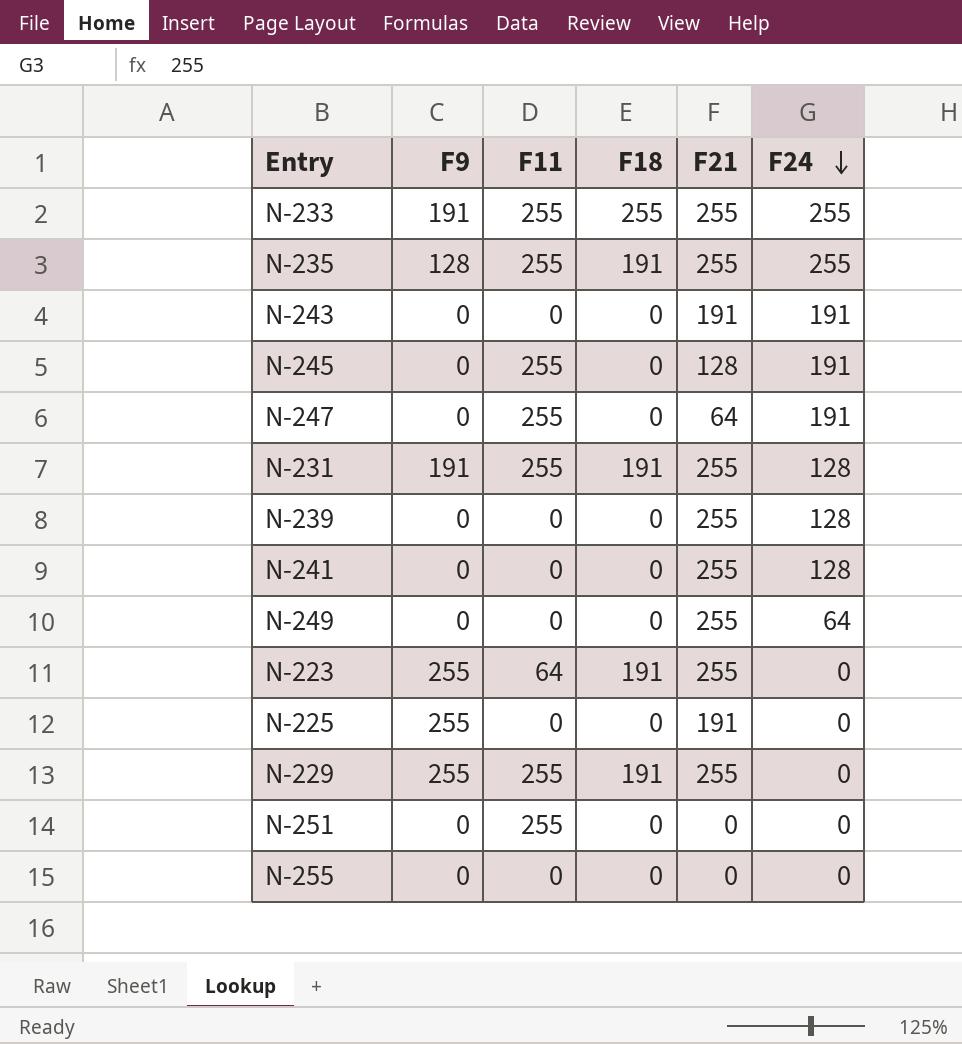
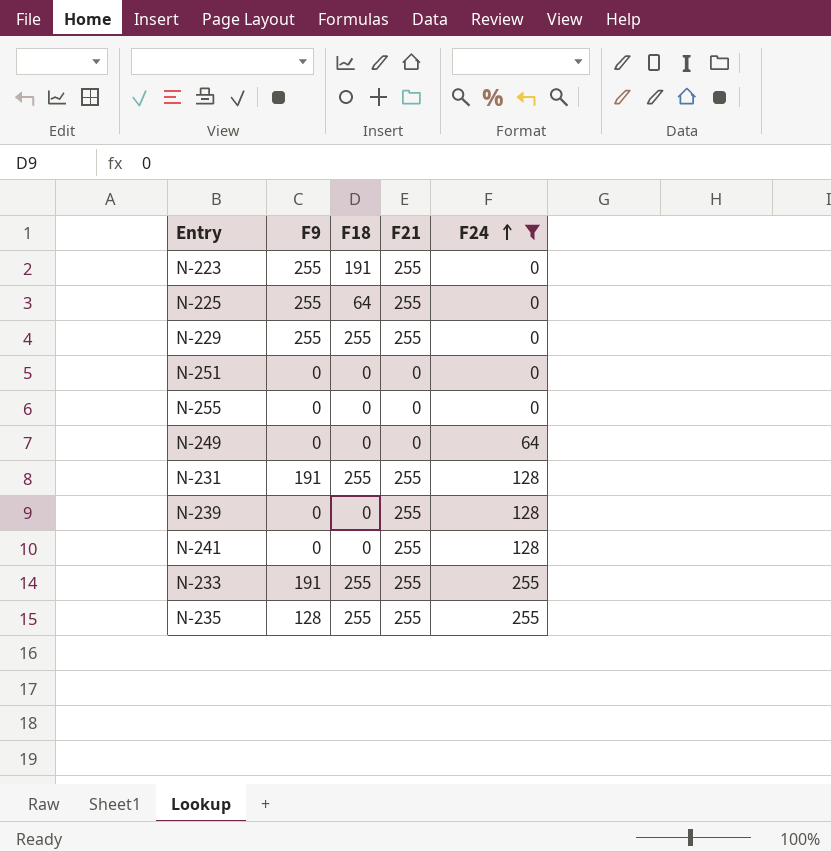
filter: none -> F24 != 191
row order: F24 descending -> F24 ascending
column F11 | position: 3 -> none
N-225 | F18: 0 -> 64
N-225 | F21: 191 -> 255
N-229 | F18: 191 -> 255
N-249 | F21: 255 -> 0
N-231 | F18: 191 -> 255
N-235 | F18: 191 -> 255

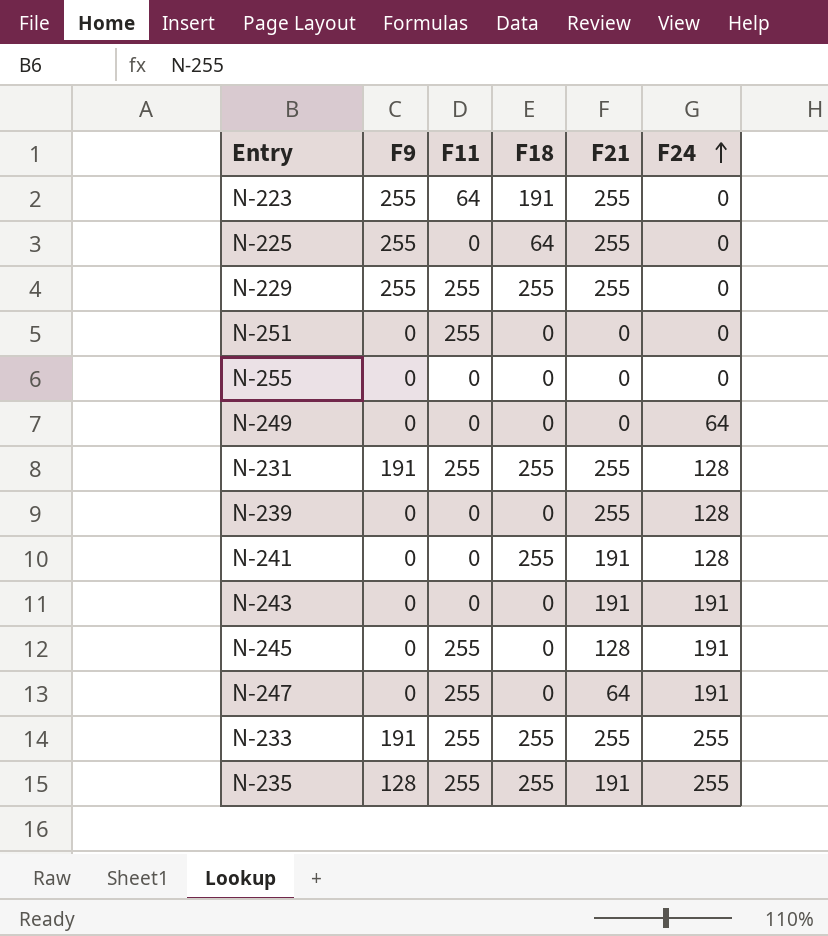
filter: F24 != 191 -> none
column F11 | position: none -> 3
N-241 | F18: 0 -> 255
N-241 | F21: 255 -> 191
N-235 | F21: 255 -> 191

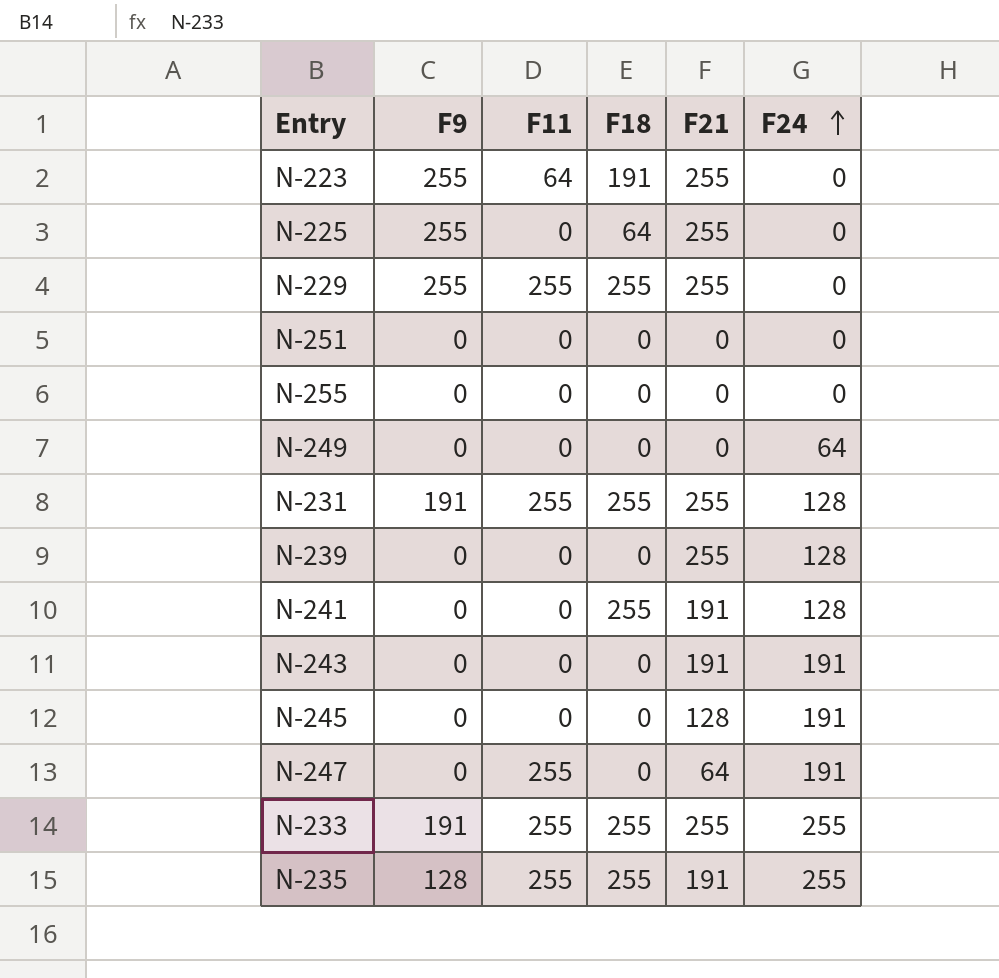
N-251 | F11: 255 -> 0
N-245 | F11: 255 -> 0

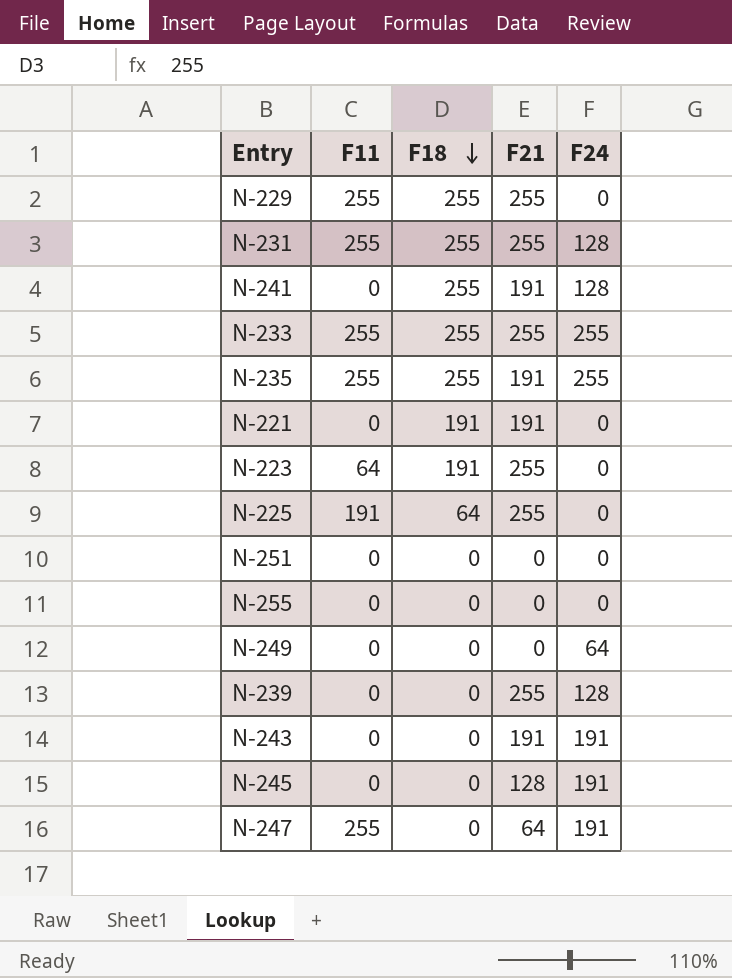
row order: F24 ascending -> F18 descending
column F9 | position: 2 -> none
row N-221: none -> 0 | 191 | 191 | 0
N-225 | F11: 0 -> 191

